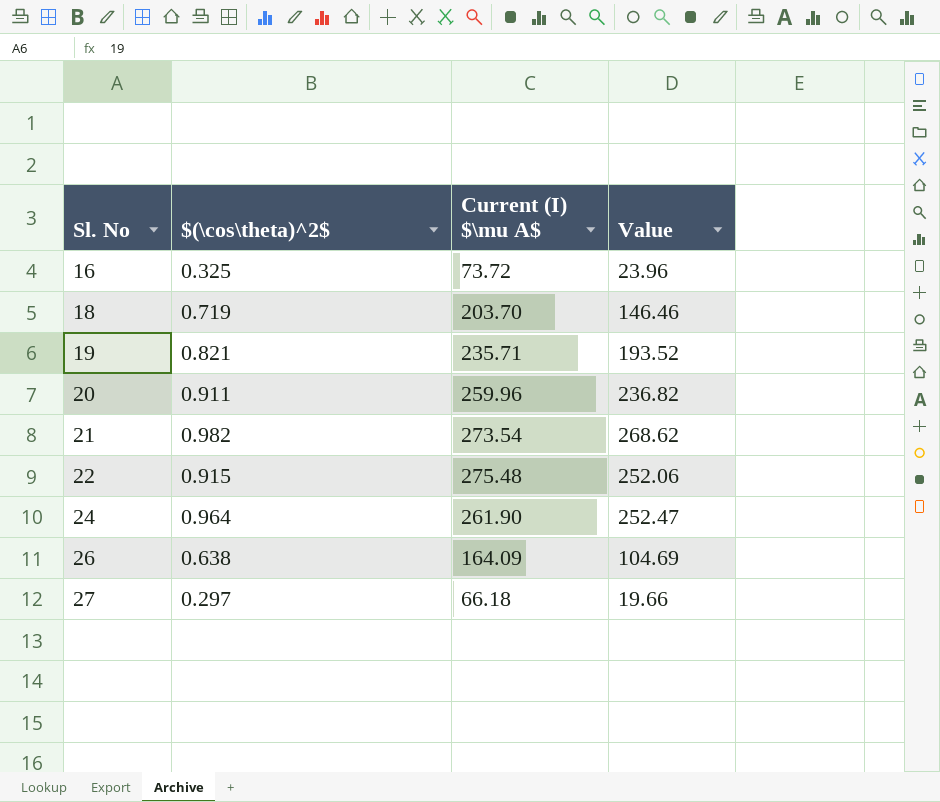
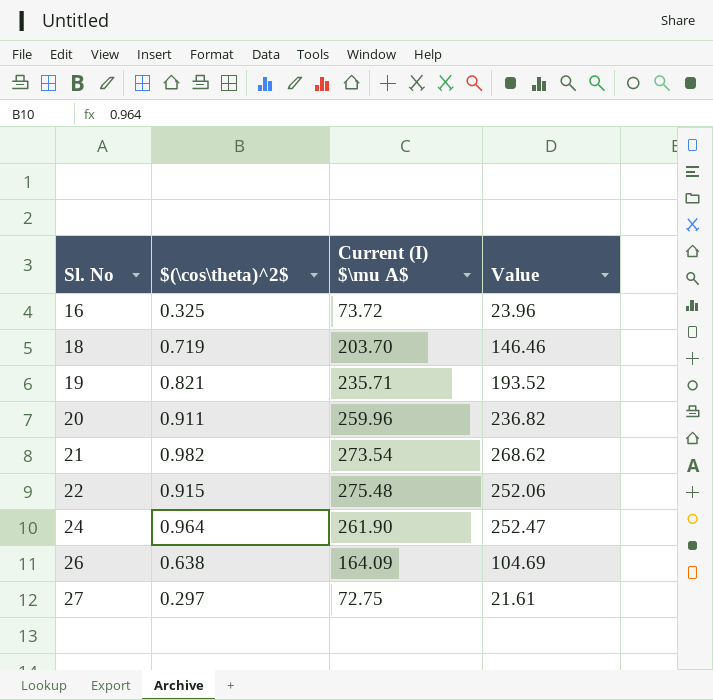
27 | Current (I) $\mu A$: 66.18 -> 72.75
27 | Value: 19.66 -> 21.61

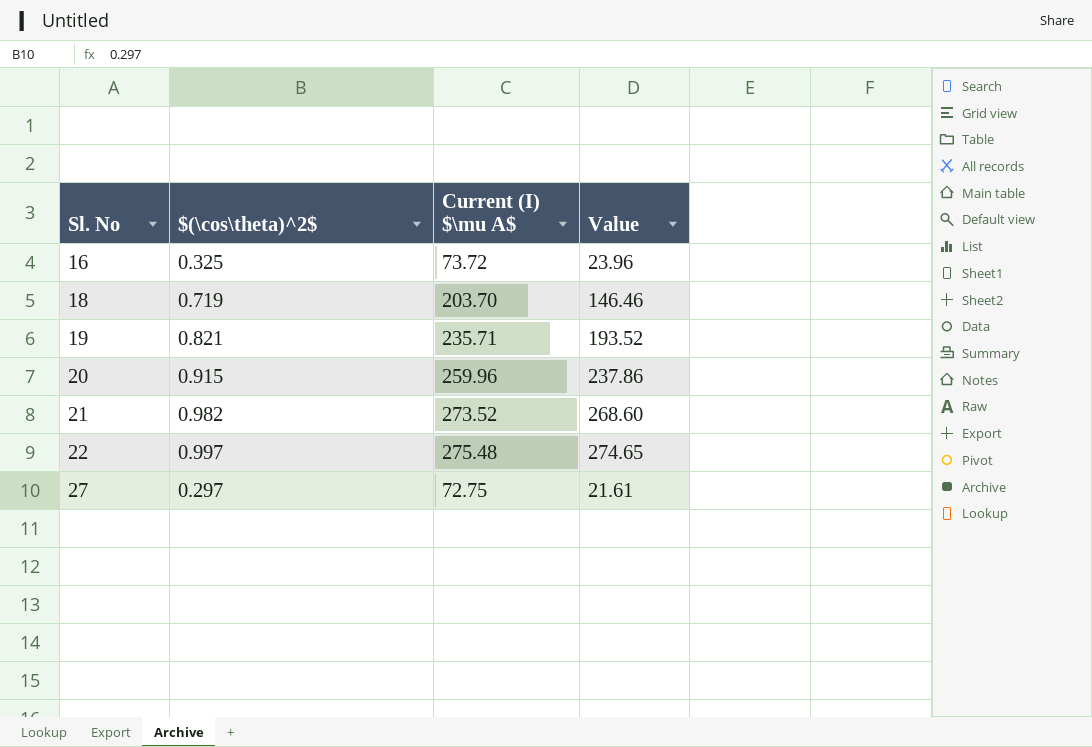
row 24: 0.964 | 261.90 | 252.47 -> none
row 26: 0.638 | 164.09 | 104.69 -> none
20 | $(\cos\theta)^2$: 0.911 -> 0.915
20 | Value: 236.82 -> 237.86
21 | Current (I) $\mu A$: 273.54 -> 273.52
21 | Value: 268.62 -> 268.60
22 | $(\cos\theta)^2$: 0.915 -> 0.997
22 | Value: 252.06 -> 274.65

